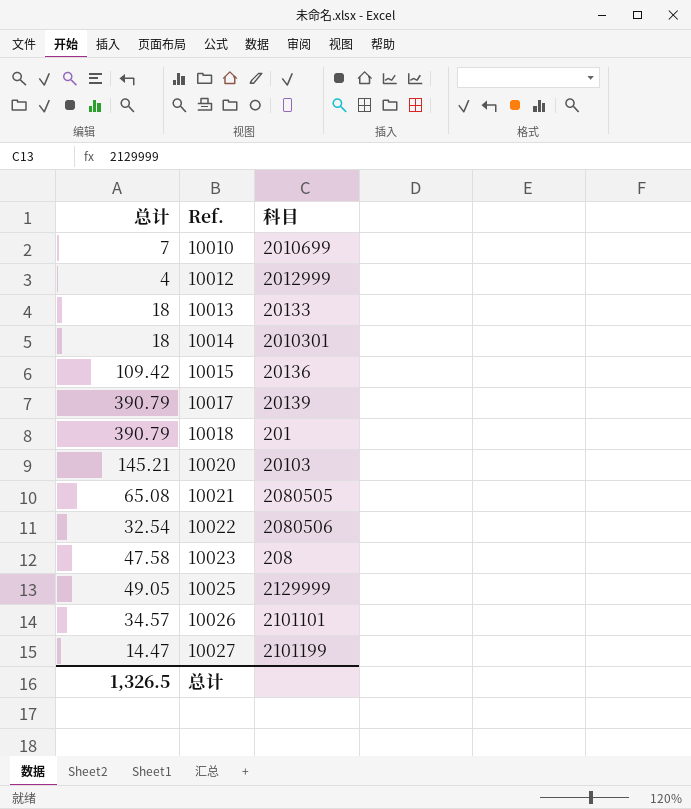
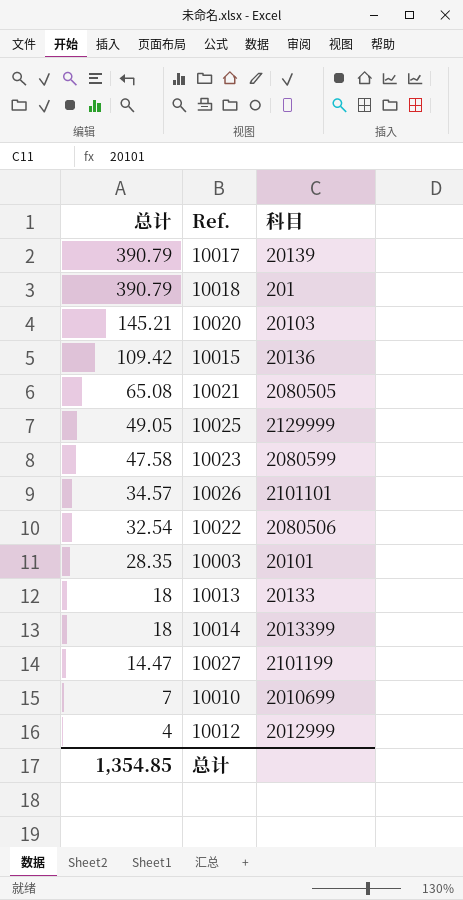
row order: Ref. ascending -> 总计 descending
10023 | 科目: 208 -> 2080599
row 10003: none -> 28.35 | 20101
10014 | 科目: 2010301 -> 2013399
总计 | 总计: 1,326.5 -> 1,354.85

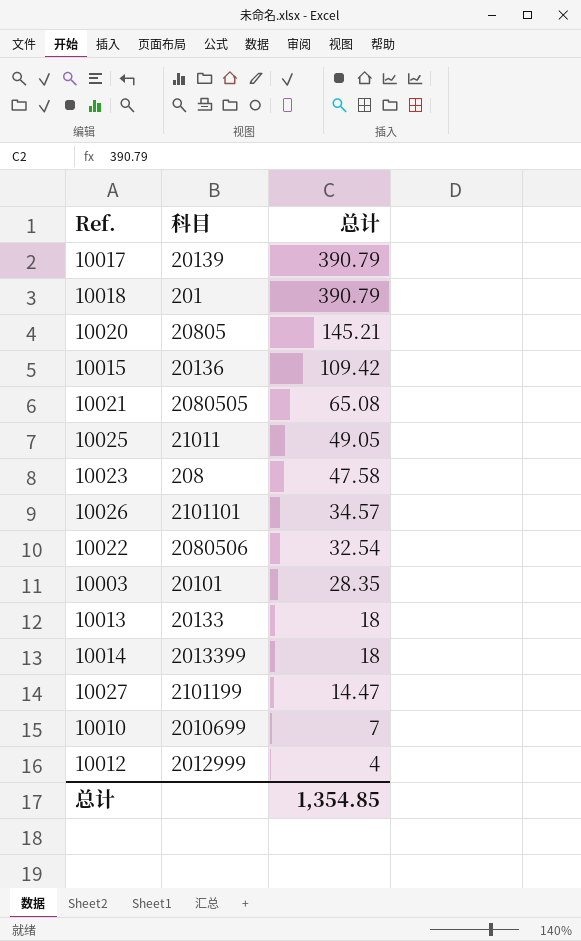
column 总计 | position: 1 -> 3
10020 | 科目: 20103 -> 20805
10025 | 科目: 2129999 -> 21011
10023 | 科目: 2080599 -> 208

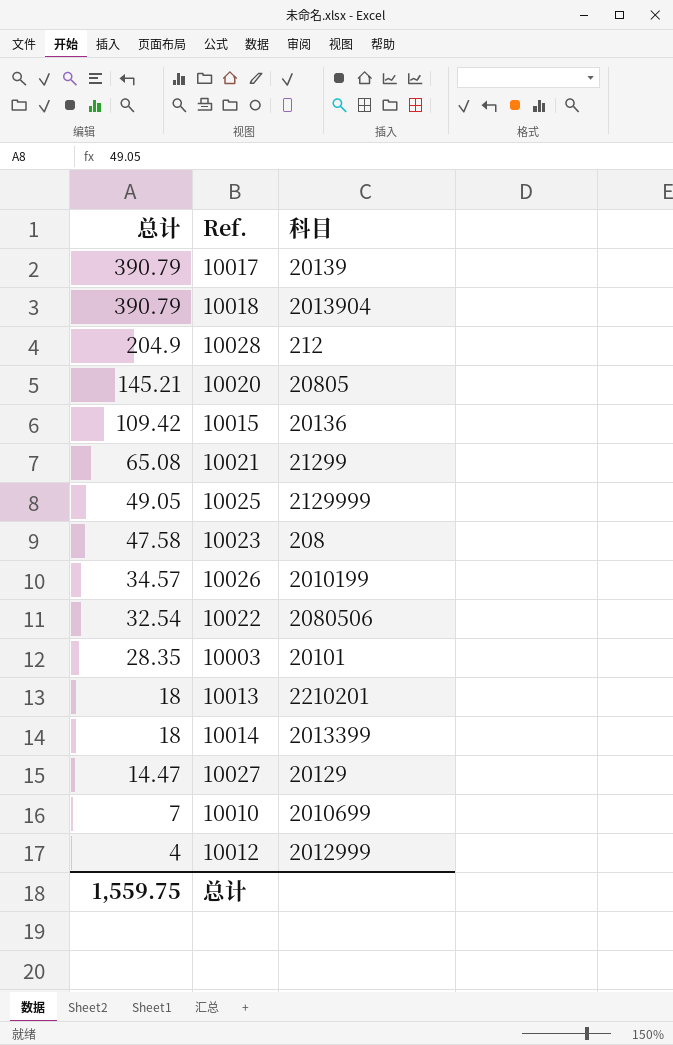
column 总计 | position: 3 -> 1
10018 | 科目: 201 -> 2013904
row 10028: none -> 204.9 | 212
10021 | 科目: 2080505 -> 21299
10025 | 科目: 21011 -> 2129999
10026 | 科目: 2101101 -> 2010199
10013 | 科目: 20133 -> 2210201
10027 | 科目: 2101199 -> 20129
总计 | 总计: 1,354.85 -> 1,559.75

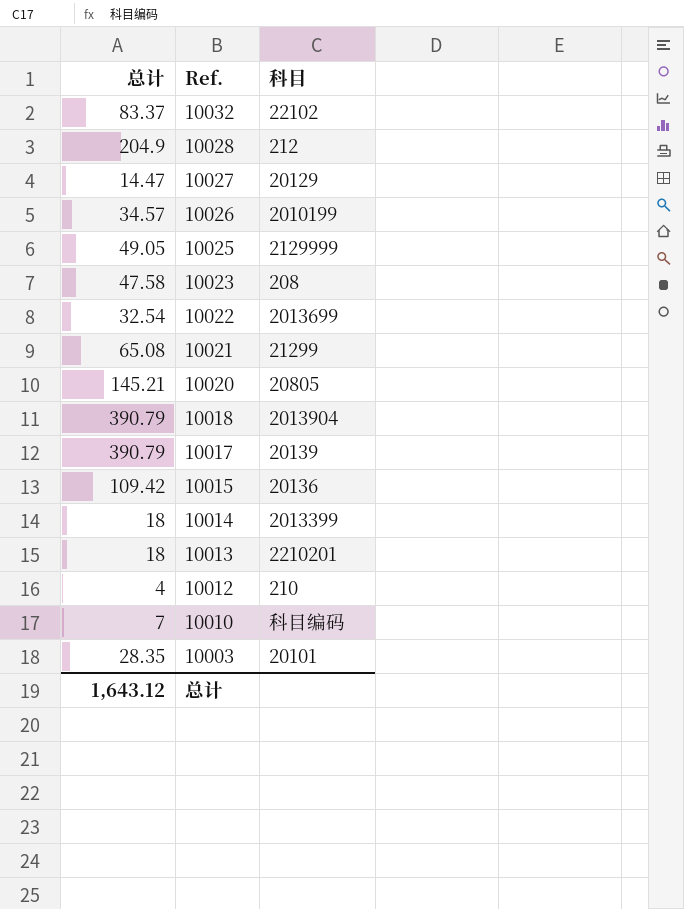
row order: 总计 descending -> Ref. descending
row 10032: none -> 83.37 | 22102
10022 | 科目: 2080506 -> 2013699
10012 | 科目: 2012999 -> 210
10010 | 科目: 2010699 -> 科目编码
总计 | 总计: 1,559.75 -> 1,643.12

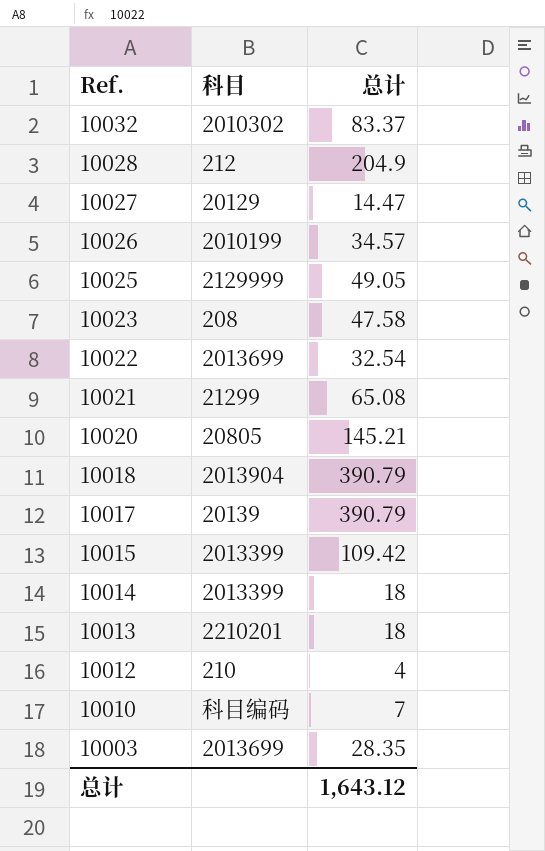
column 总计 | position: 1 -> 3
10032 | 科目: 22102 -> 2010302
10015 | 科目: 20136 -> 2013399
10003 | 科目: 20101 -> 2013699

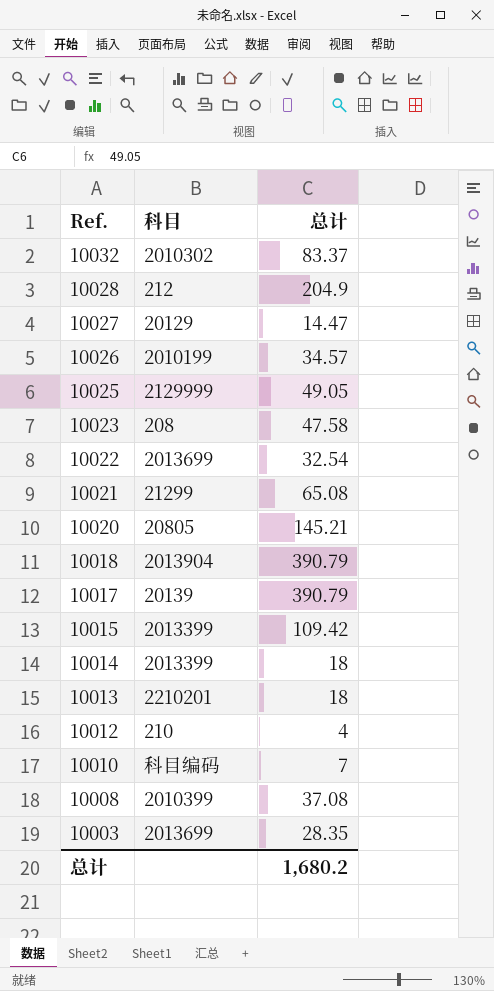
row 10008: none -> 2010399 | 37.08
总计 | 总计: 1,643.12 -> 1,680.2

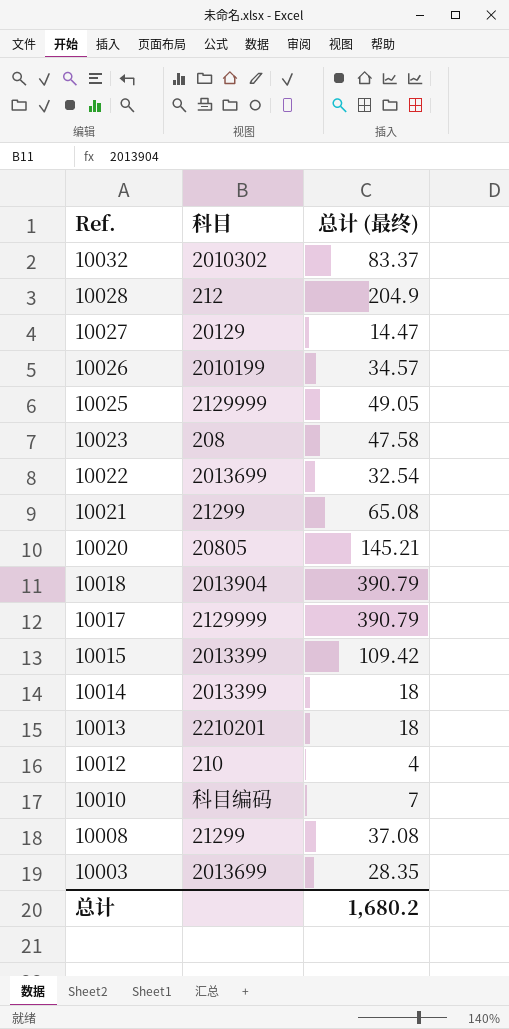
column name: 总计 -> 总计 (最终)
10017 | 科目: 20139 -> 2129999
10008 | 科目: 2010399 -> 21299

